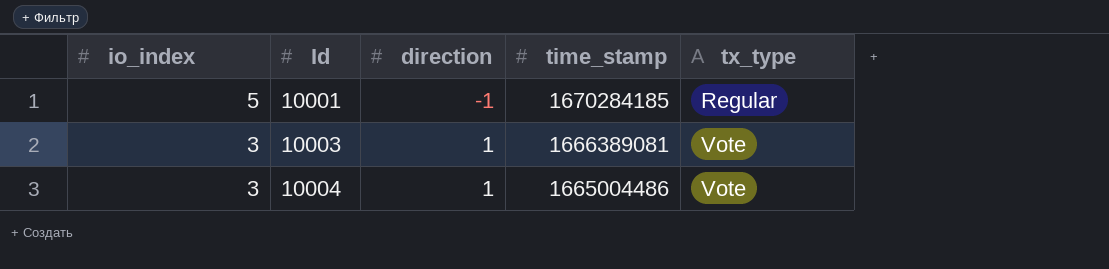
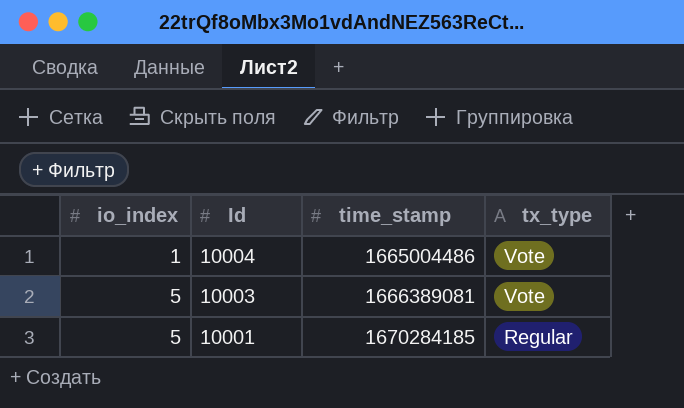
row order: io_index descending -> io_index ascending
column direction | position: 3 -> none
10004 | io_index: 3 -> 1
10003 | io_index: 3 -> 5

